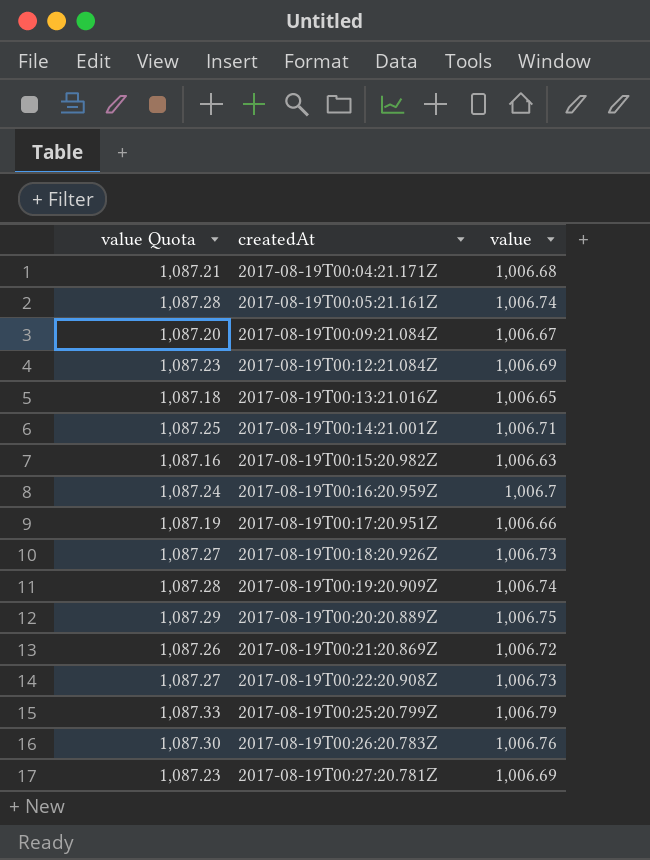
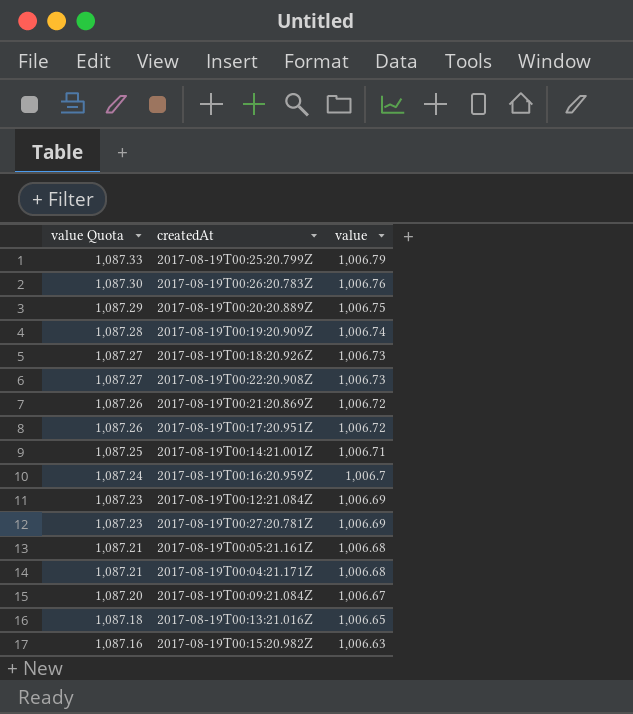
row order: createdAt ascending -> value Quota descending
2017-08-19T00:17:20.951Z | value Quota: 1,087.19 -> 1,087.26
2017-08-19T00:17:20.951Z | value: 1,006.66 -> 1,006.72
2017-08-19T00:05:21.161Z | value Quota: 1,087.28 -> 1,087.21
2017-08-19T00:05:21.161Z | value: 1,006.74 -> 1,006.68

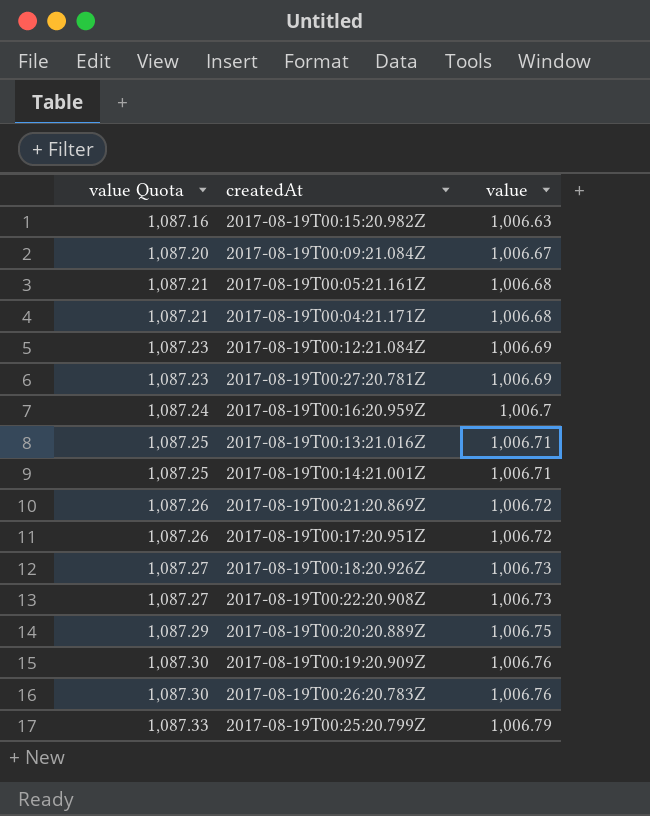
row order: value Quota descending -> value Quota ascending
2017-08-19T00:13:21.016Z | value Quota: 1,087.18 -> 1,087.25
2017-08-19T00:13:21.016Z | value: 1,006.65 -> 1,006.71
2017-08-19T00:19:20.909Z | value Quota: 1,087.28 -> 1,087.30
2017-08-19T00:19:20.909Z | value: 1,006.74 -> 1,006.76

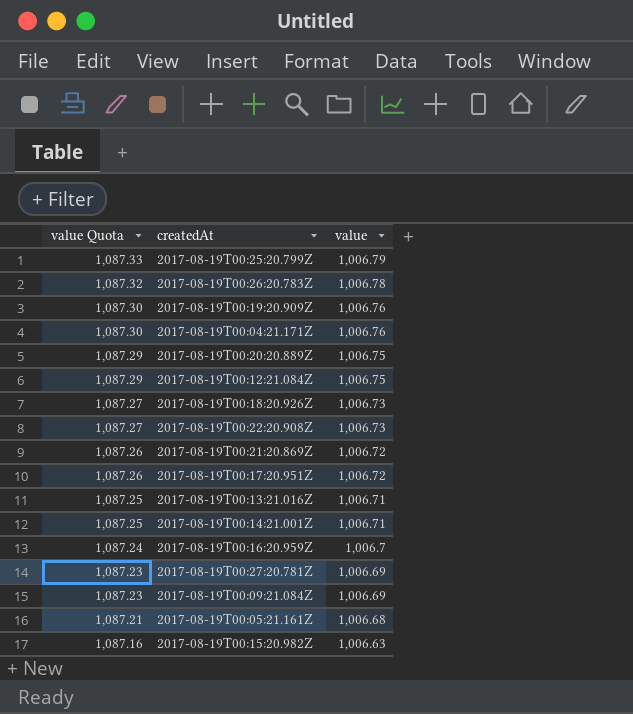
row order: value Quota ascending -> value Quota descending
2017-08-19T00:26:20.783Z | value Quota: 1,087.30 -> 1,087.32
2017-08-19T00:26:20.783Z | value: 1,006.76 -> 1,006.78
2017-08-19T00:04:21.171Z | value Quota: 1,087.21 -> 1,087.30
2017-08-19T00:04:21.171Z | value: 1,006.68 -> 1,006.76
2017-08-19T00:12:21.084Z | value Quota: 1,087.23 -> 1,087.29
2017-08-19T00:12:21.084Z | value: 1,006.69 -> 1,006.75
2017-08-19T00:09:21.084Z | value Quota: 1,087.20 -> 1,087.23
2017-08-19T00:09:21.084Z | value: 1,006.67 -> 1,006.69

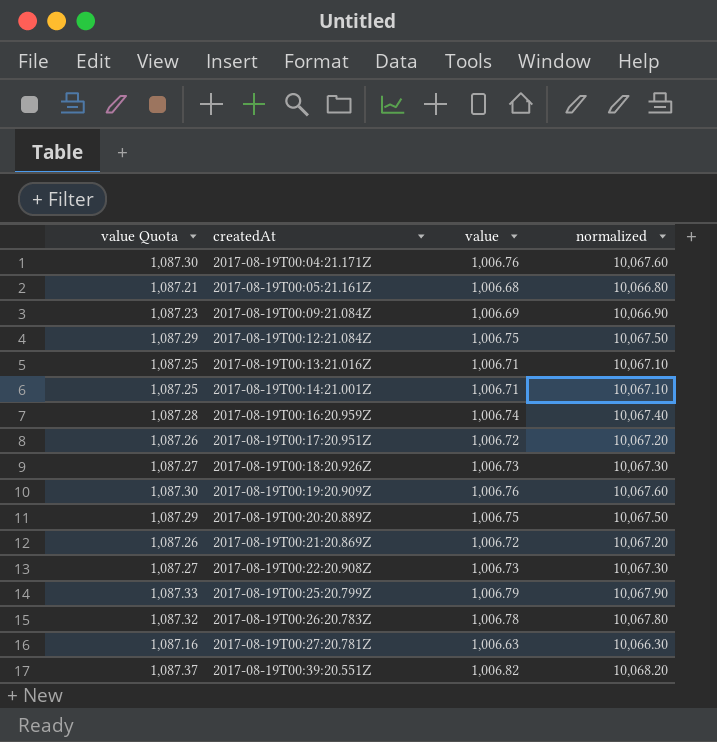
row order: value Quota descending -> createdAt ascending
column normalized | formula: none -> [value] * 10
row 2017-08-19T00:15:20.982Z: 1,087.16 | 1,006.63 -> none
2017-08-19T00:16:20.959Z | value Quota: 1,087.24 -> 1,087.28
2017-08-19T00:16:20.959Z | value: 1,006.7 -> 1,006.74
2017-08-19T00:27:20.781Z | value Quota: 1,087.23 -> 1,087.16
2017-08-19T00:27:20.781Z | value: 1,006.69 -> 1,006.63
row 2017-08-19T00:39:20.551Z: none -> 1,087.37 | 1,006.82 | 10,068.20

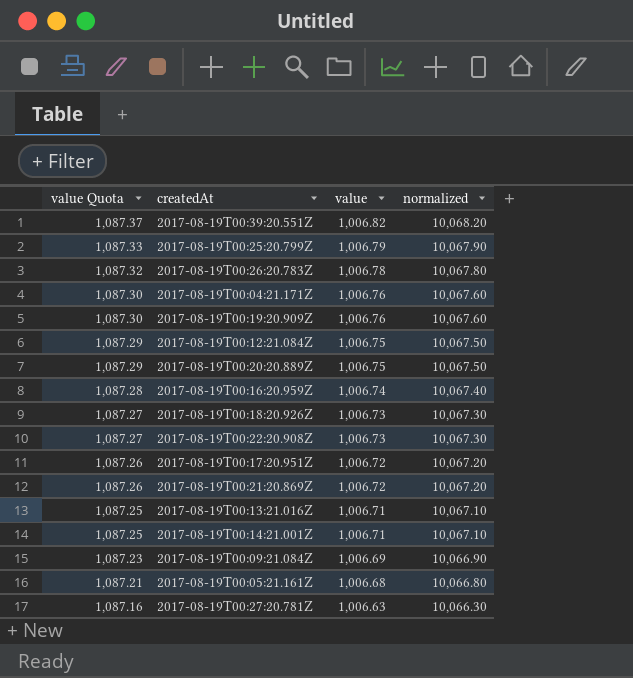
row order: createdAt ascending -> value Quota descending

